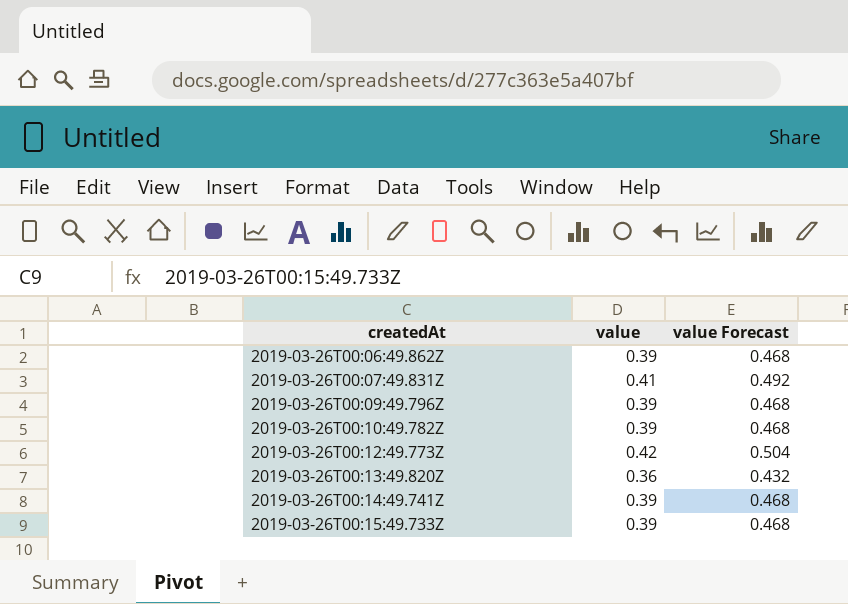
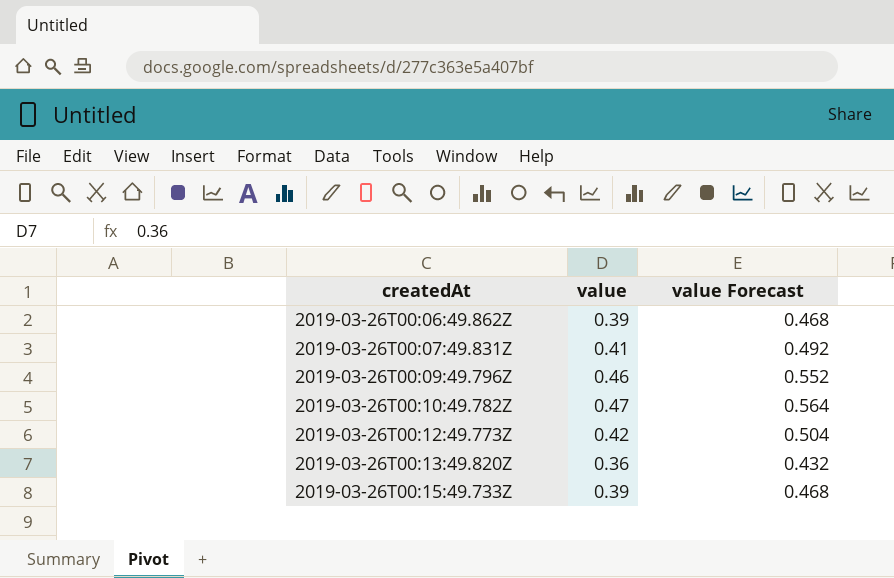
row 2019-03-26T00:14:49.741Z: 0.39 | 0.468 -> none
2019-03-26T00:09:49.796Z | value: 0.39 -> 0.46
2019-03-26T00:09:49.796Z | value Forecast: 0.468 -> 0.552
2019-03-26T00:10:49.782Z | value: 0.39 -> 0.47
2019-03-26T00:10:49.782Z | value Forecast: 0.468 -> 0.564

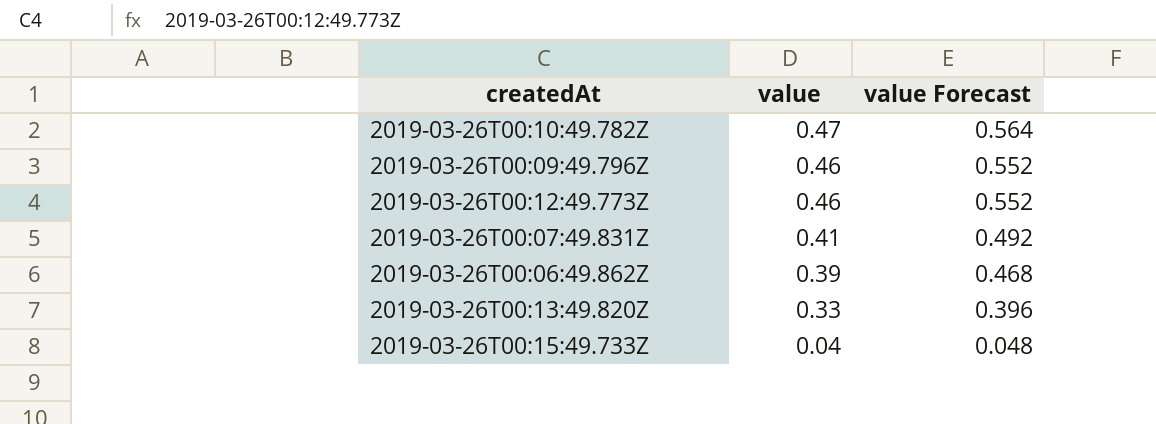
row order: createdAt ascending -> value descending
2019-03-26T00:12:49.773Z | value: 0.42 -> 0.46
2019-03-26T00:12:49.773Z | value Forecast: 0.504 -> 0.552
2019-03-26T00:13:49.820Z | value: 0.36 -> 0.33
2019-03-26T00:13:49.820Z | value Forecast: 0.432 -> 0.396
2019-03-26T00:15:49.733Z | value: 0.39 -> 0.04
2019-03-26T00:15:49.733Z | value Forecast: 0.468 -> 0.048

